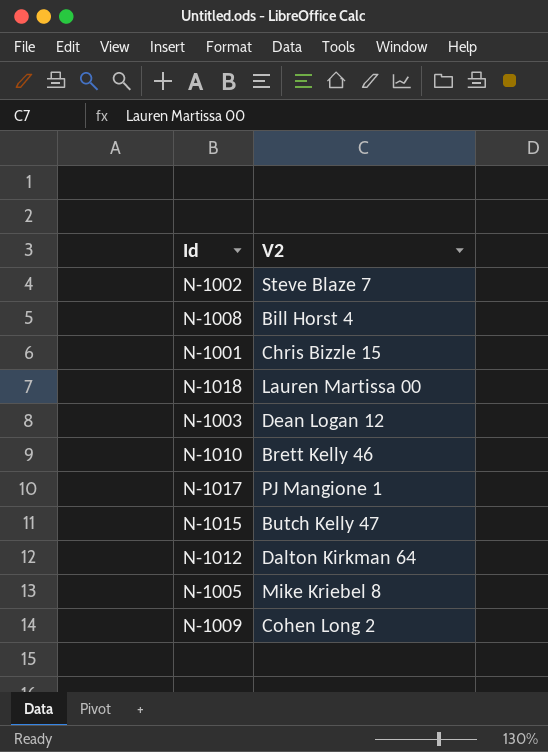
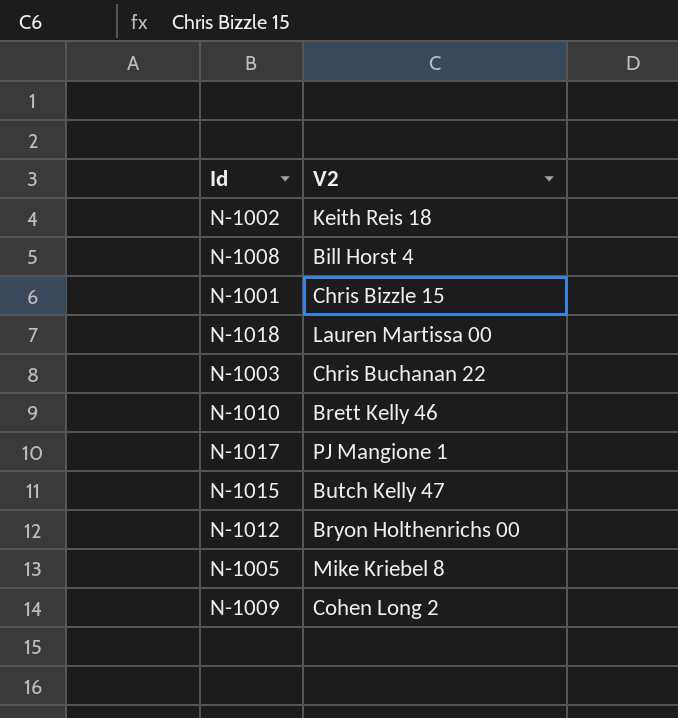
N-1002 | V2: Steve Blaze 7 -> Keith Reis 18
N-1003 | V2: Dean Logan 12 -> Chris Buchanan 22
N-1012 | V2: Dalton Kirkman 64 -> Bryon Holthenrichs 00

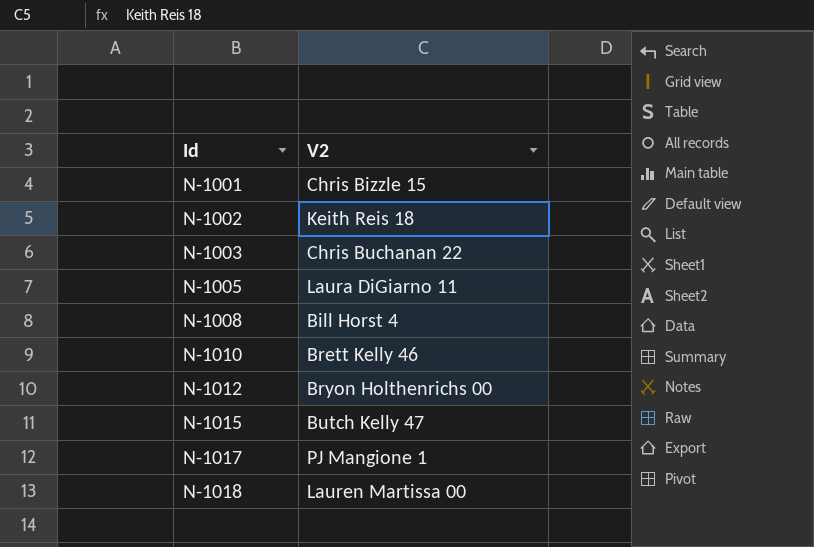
row order: none -> Id ascending
row N-1009: Cohen Long 2 -> none
N-1005 | V2: Mike Kriebel 8 -> Laura DiGiarno 11

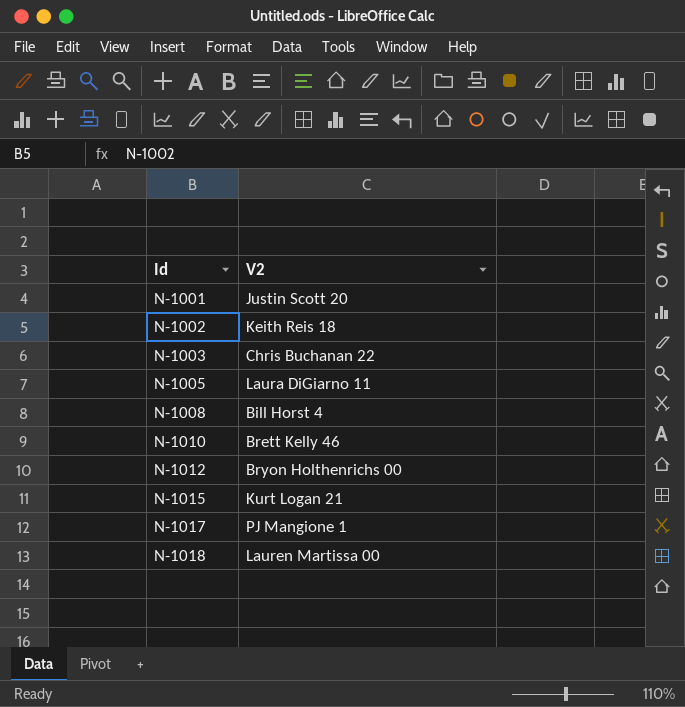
N-1001 | V2: Chris Bizzle 15 -> Justin Scott 20
N-1015 | V2: Butch Kelly 47 -> Kurt Logan 21

